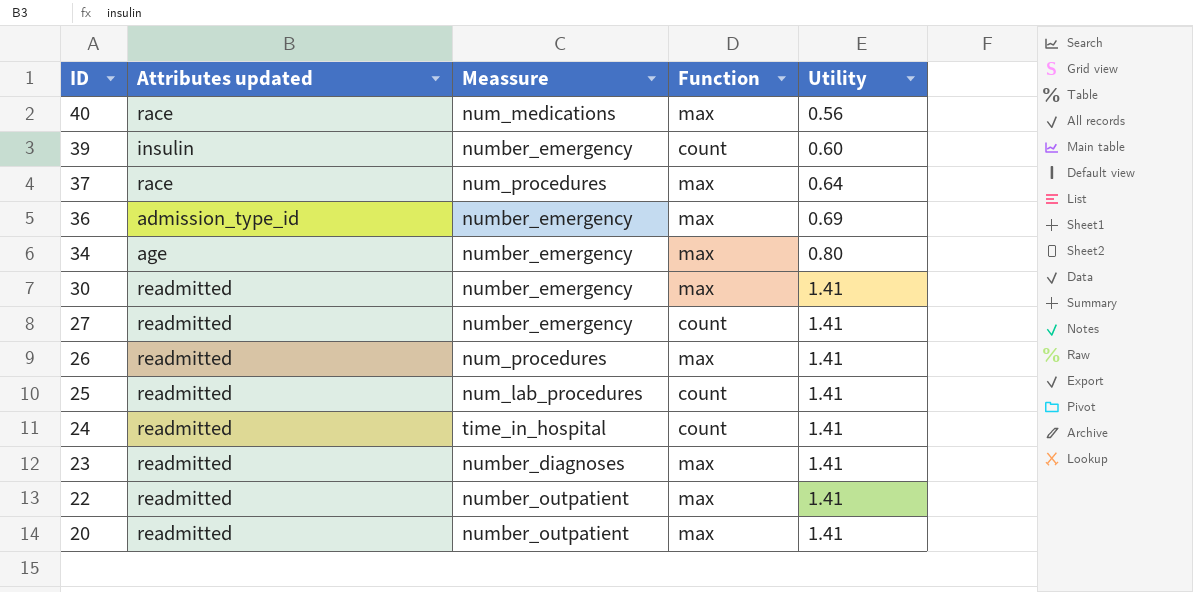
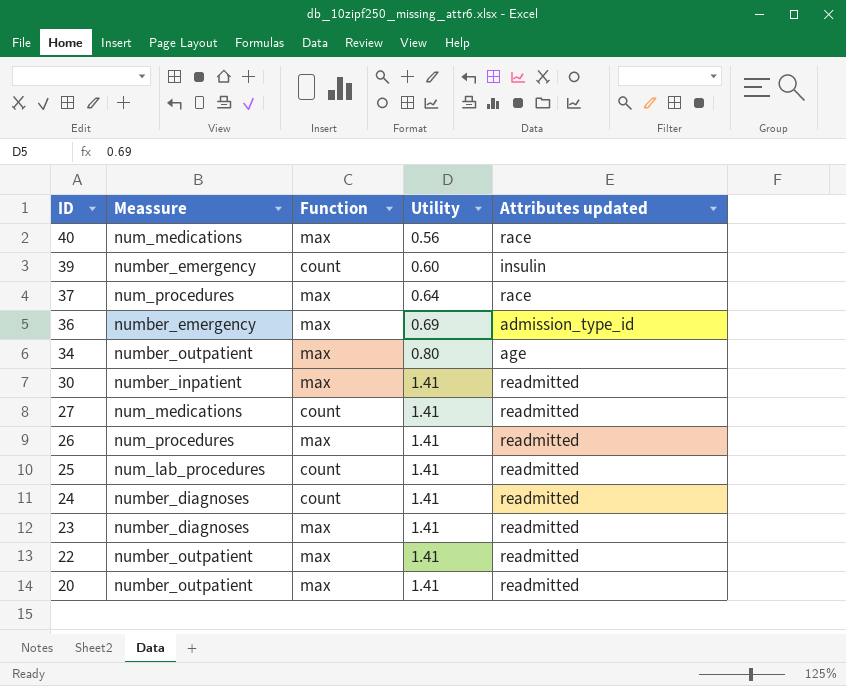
column Attributes updated | position: 2 -> 5
34 | Meassure: number_emergency -> number_outpatient
30 | Meassure: number_emergency -> number_inpatient
27 | Meassure: number_emergency -> num_medications
24 | Meassure: time_in_hospital -> number_diagnoses

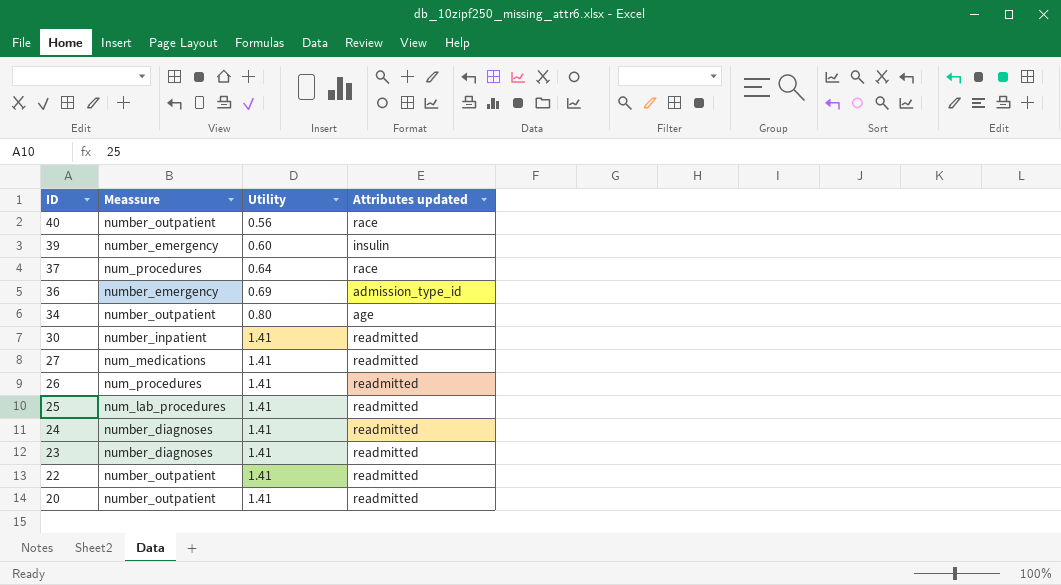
column Function | position: 3 -> none
40 | Meassure: num_medications -> number_outpatient

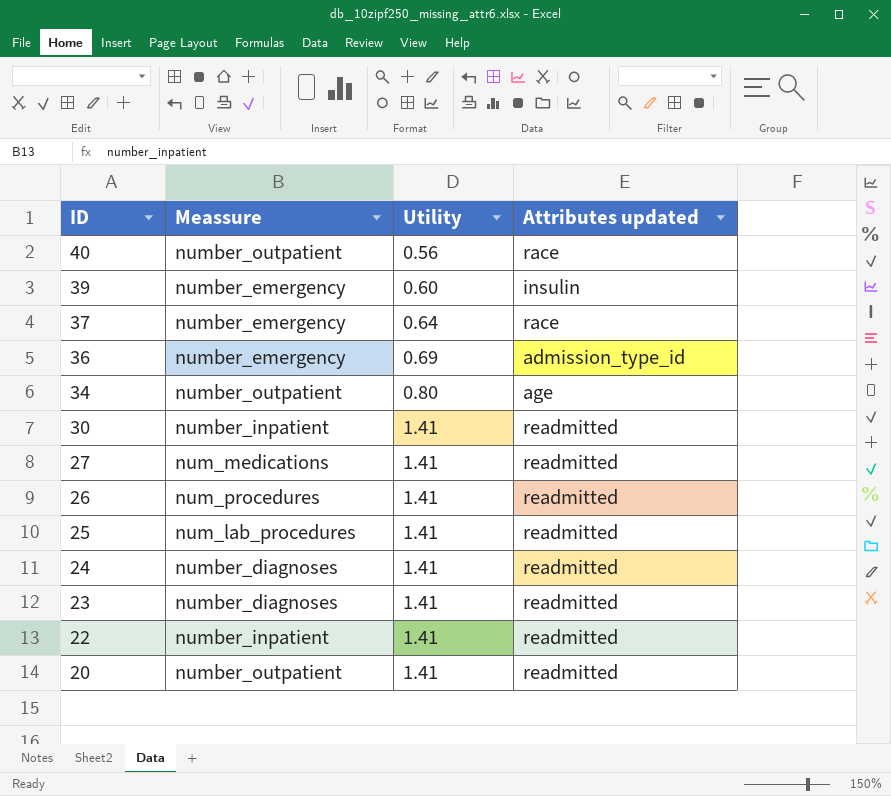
37 | Meassure: num_procedures -> number_emergency
22 | Meassure: number_outpatient -> number_inpatient

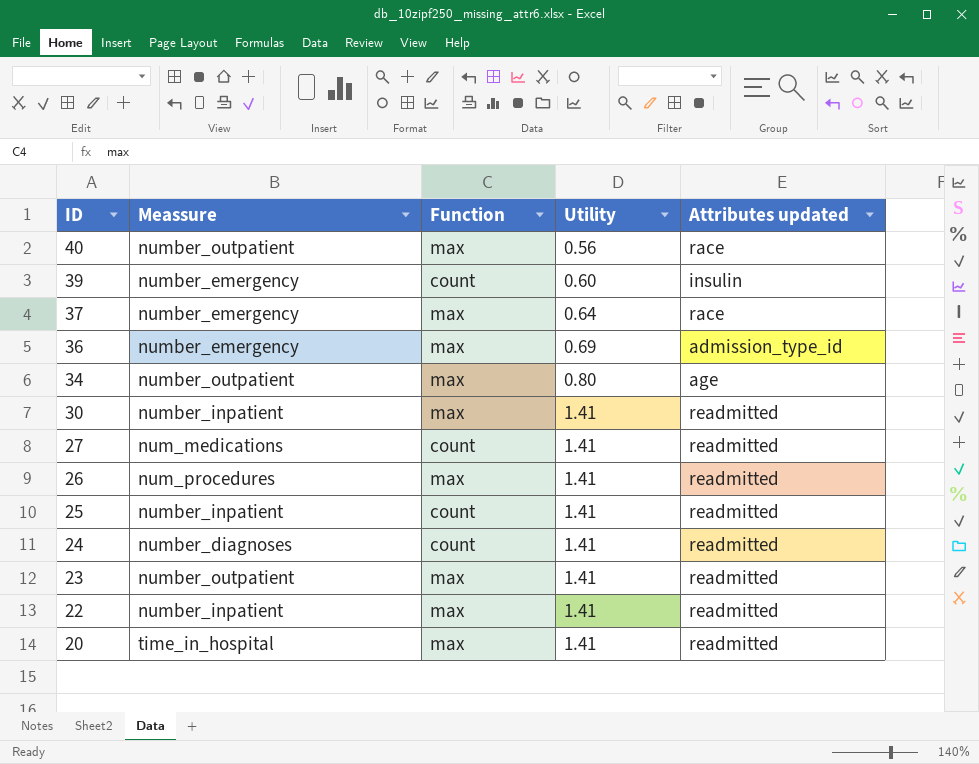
column Function | position: none -> 3
25 | Meassure: num_lab_procedures -> number_inpatient
23 | Meassure: number_diagnoses -> number_outpatient
20 | Meassure: number_outpatient -> time_in_hospital

